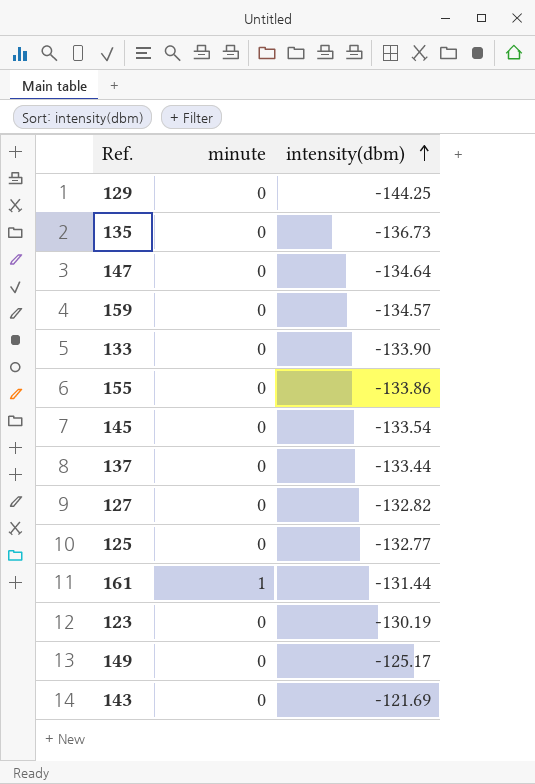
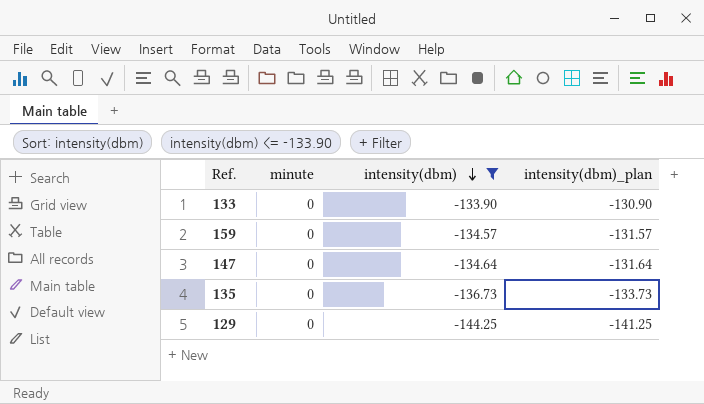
filter: none -> intensity(dbm) <= -133.90
row order: intensity(dbm) ascending -> intensity(dbm) descending
column intensity(dbm)_plan | formula: none -> [intensity(dbm)] + 3

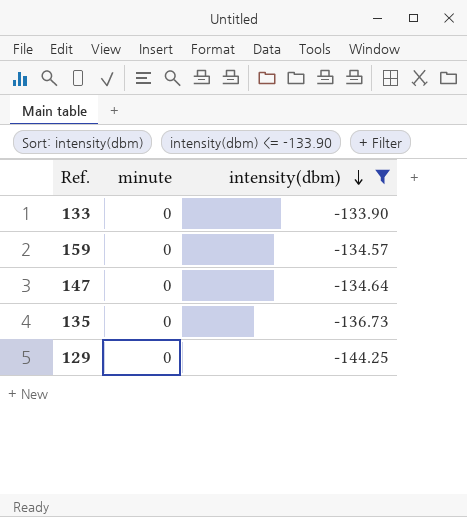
column intensity(dbm)_plan | formula: [intensity(dbm)] + 3 -> none

